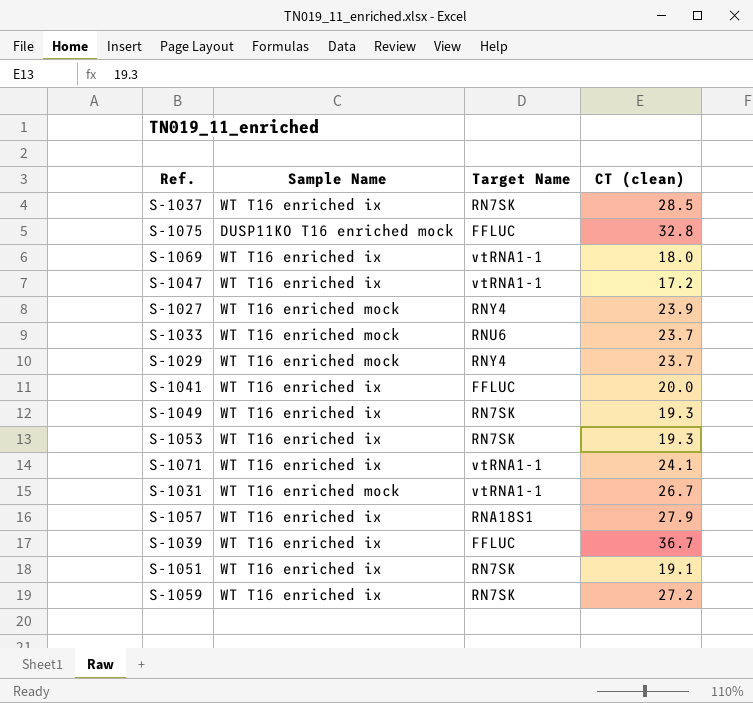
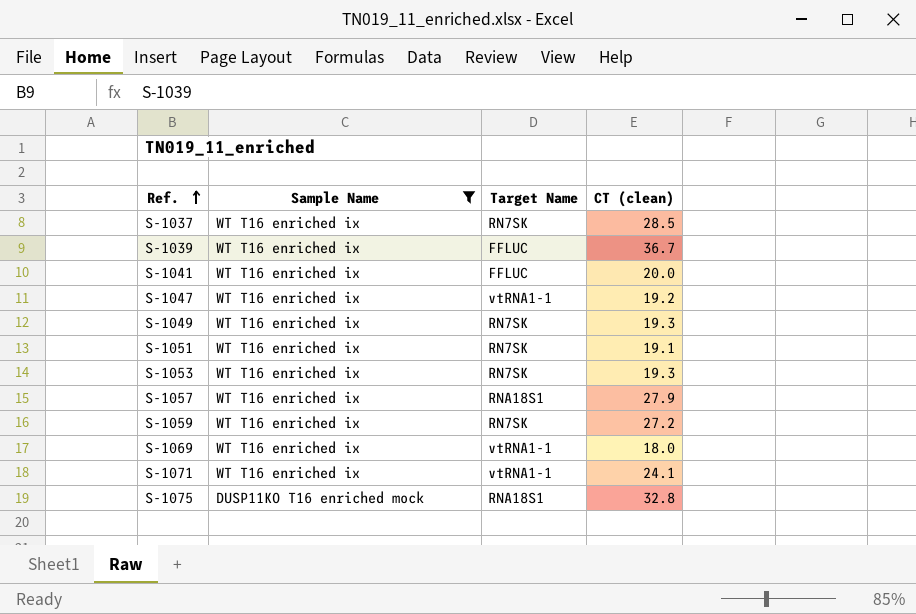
filter: none -> Sample Name != WT T16 enriched mock
row order: none -> Ref. ascending
S-1047 | CT (clean): 17.2 -> 19.2
S-1075 | Target Name: FFLUC -> RNA18S1

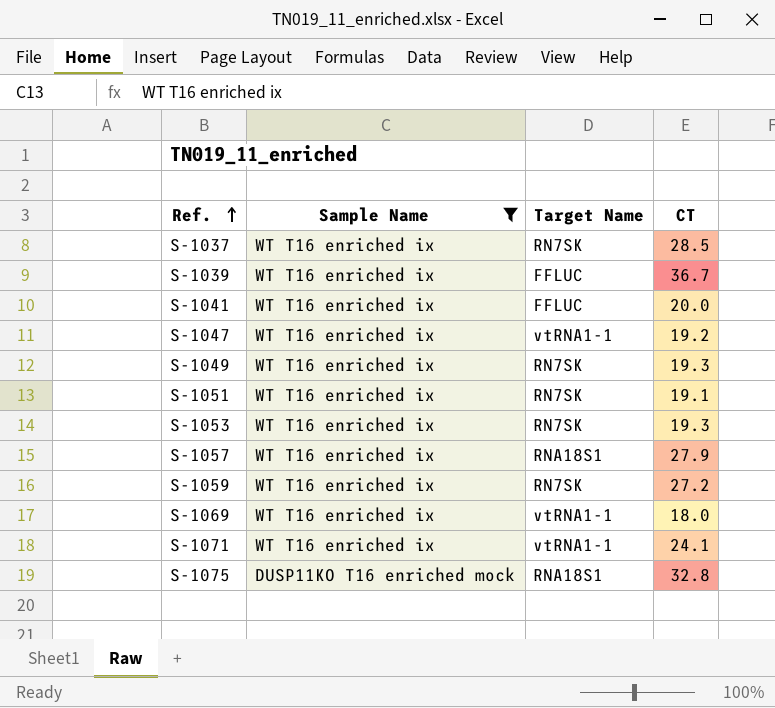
column name: CT (clean) -> CT

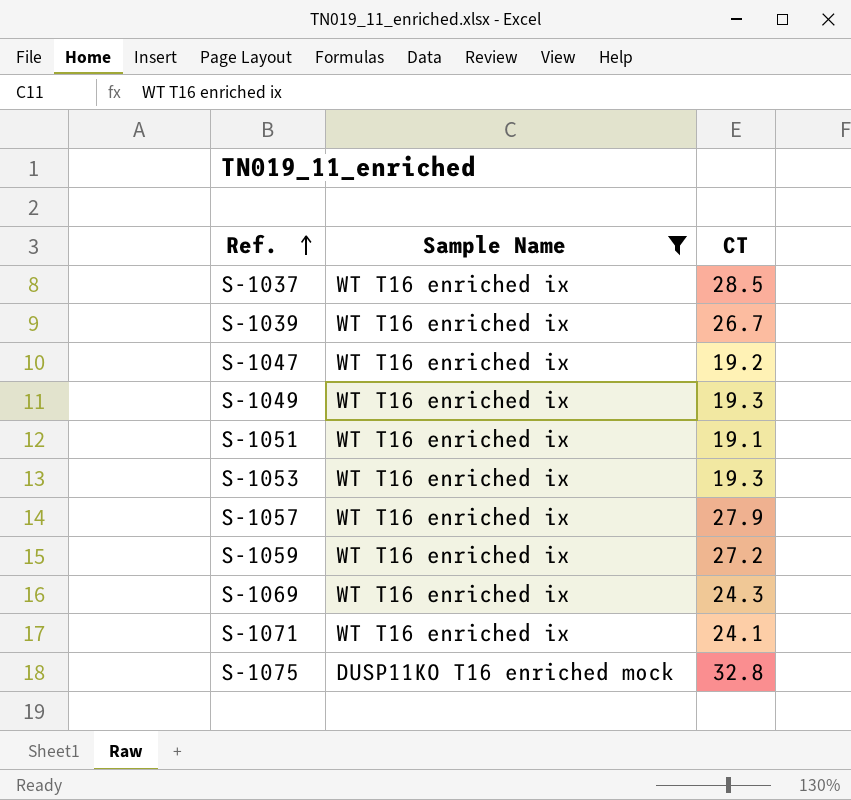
column Target Name | position: 3 -> none
row S-1041: WT T16 enriched ix | FFLUC | 20.0 -> none
S-1039 | CT: 36.7 -> 26.7
S-1069 | CT: 18.0 -> 24.3

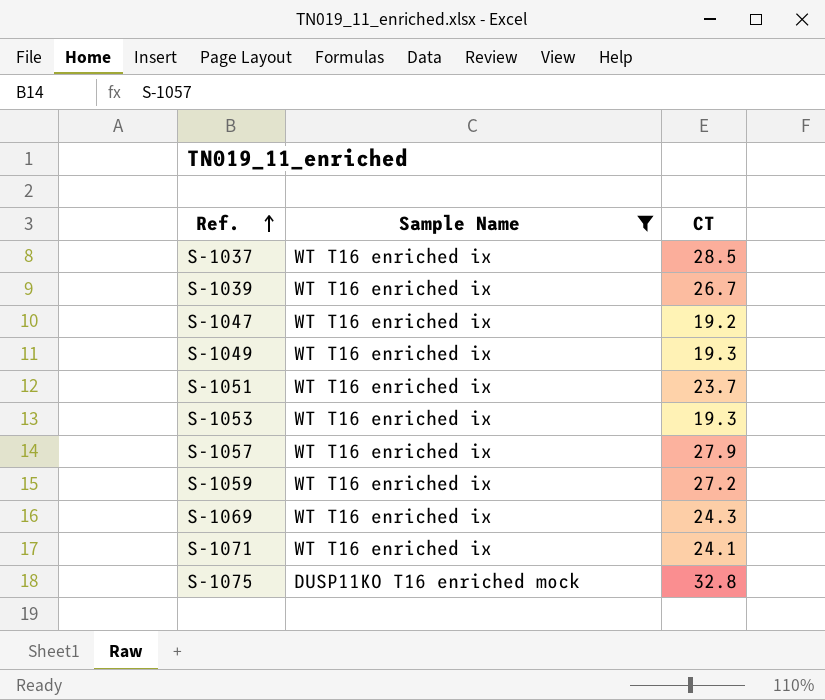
S-1051 | CT: 19.1 -> 23.7

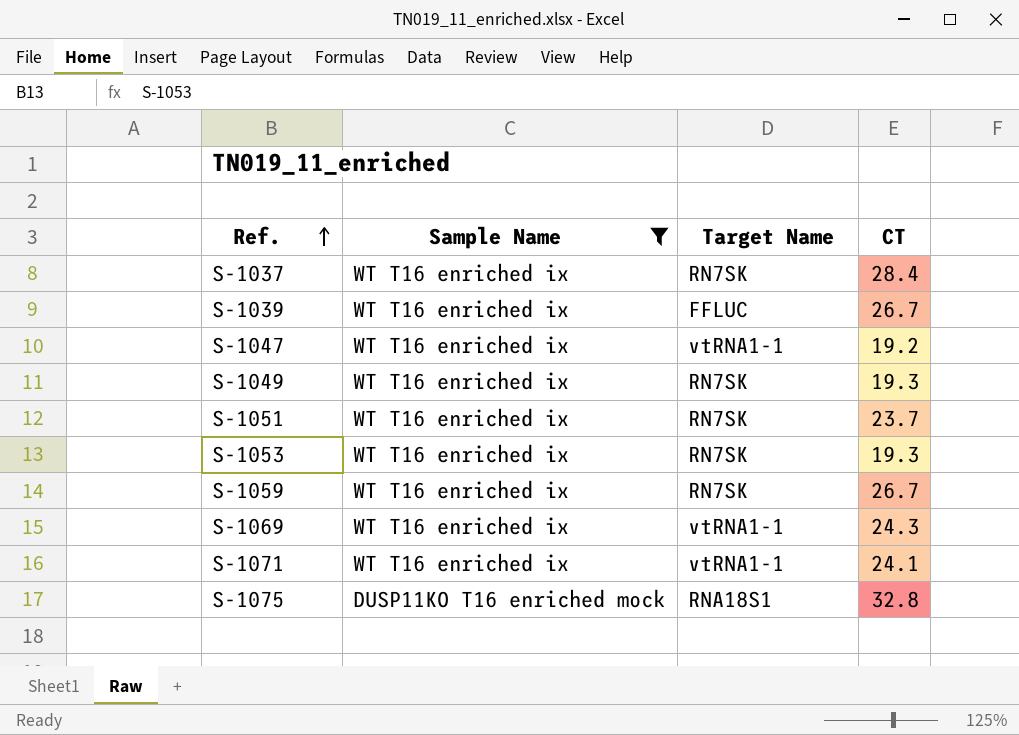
column Target Name | position: none -> 3
row S-1057: WT T16 enriched ix | 27.9 -> none
S-1037 | CT: 28.5 -> 28.4
S-1059 | CT: 27.2 -> 26.7

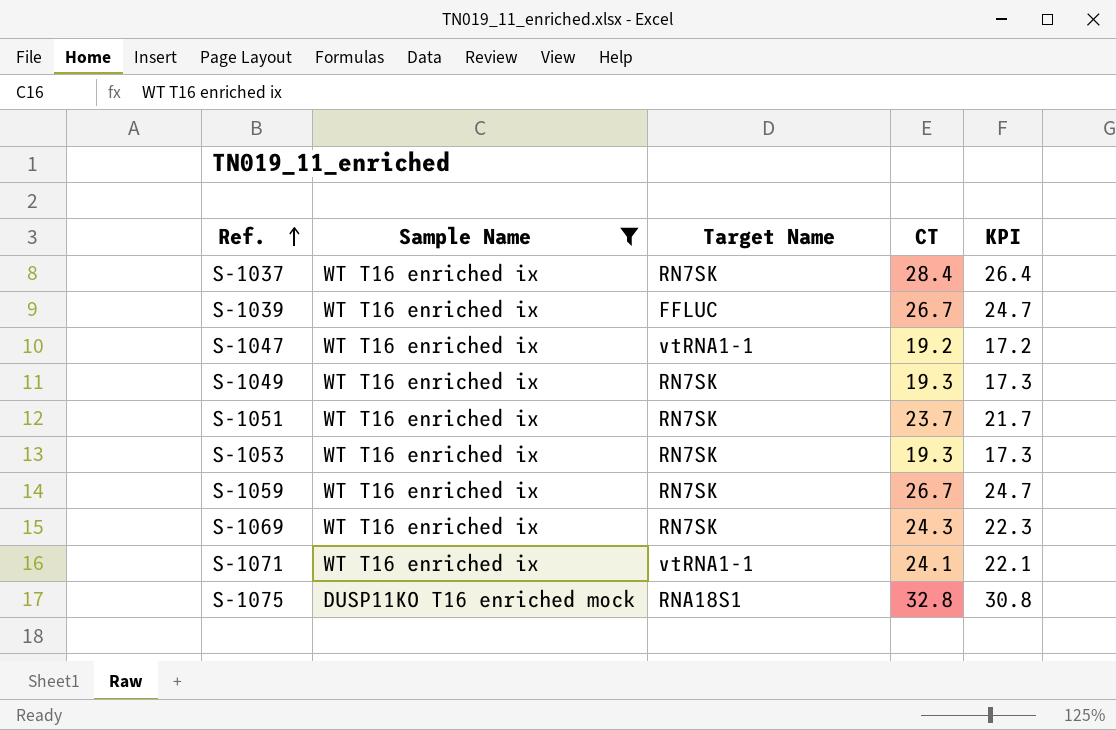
column KPI | formula: none -> [CT] - 2
S-1069 | Target Name: vtRNA1-1 -> RN7SK

